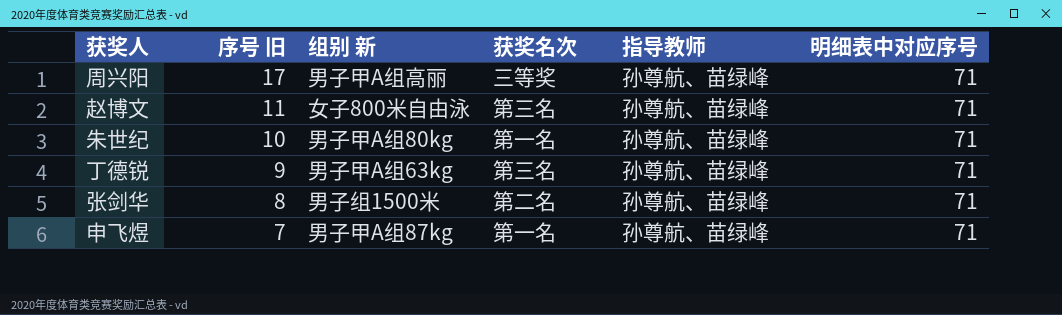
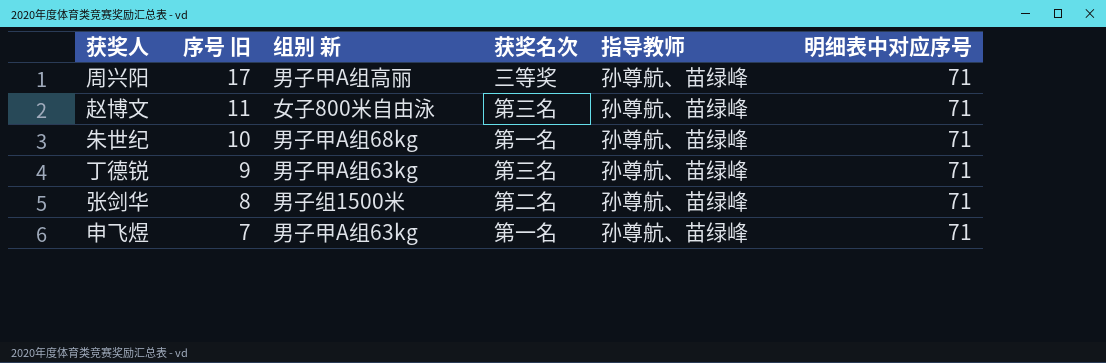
朱世纪 | 组别 新: 男子甲A组80kg -> 男子甲A组68kg
申飞煜 | 组别 新: 男子甲A组87kg -> 男子甲A组63kg

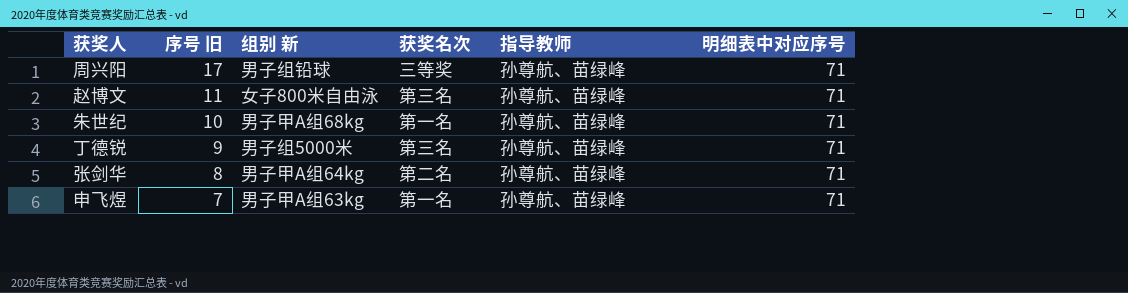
周兴阳 | 组别 新: 男子甲A组高丽 -> 男子组铅球
丁德锐 | 组别 新: 男子甲A组63kg -> 男子组5000米
张剑华 | 组别 新: 男子组1500米 -> 男子甲A组64kg

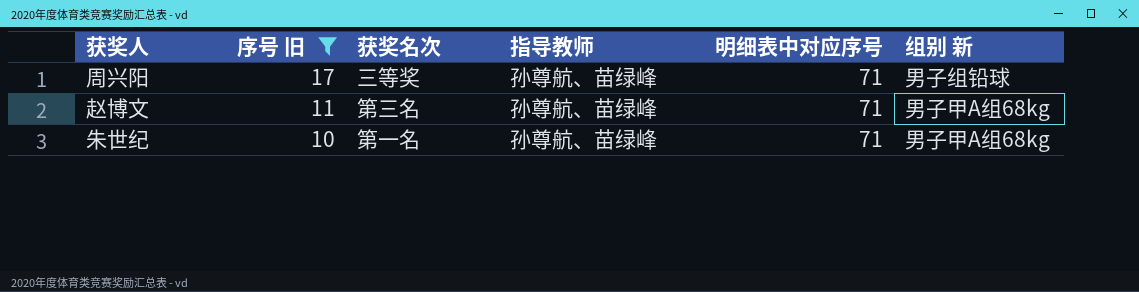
filter: none -> 序号 旧 >= 10
column 组别 新 | position: 3 -> 6
赵博文 | 组别 新: 女子800米自由泳 -> 男子甲A组68kg

